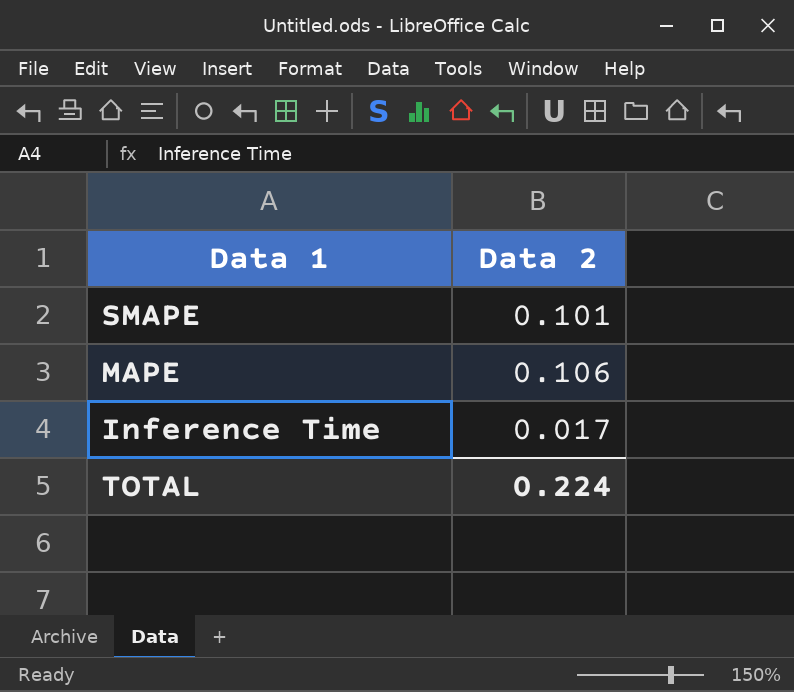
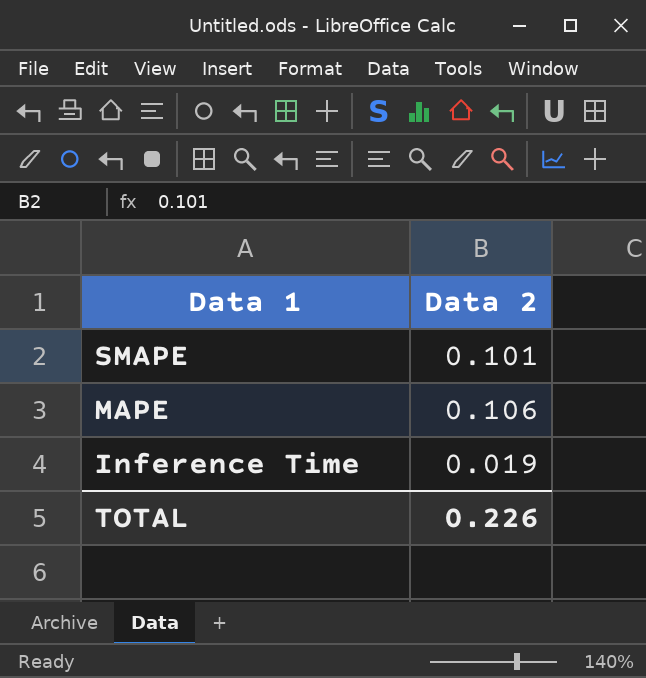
Inference Time | Data 2: 0.017 -> 0.019
TOTAL | Data 2: 0.224 -> 0.226

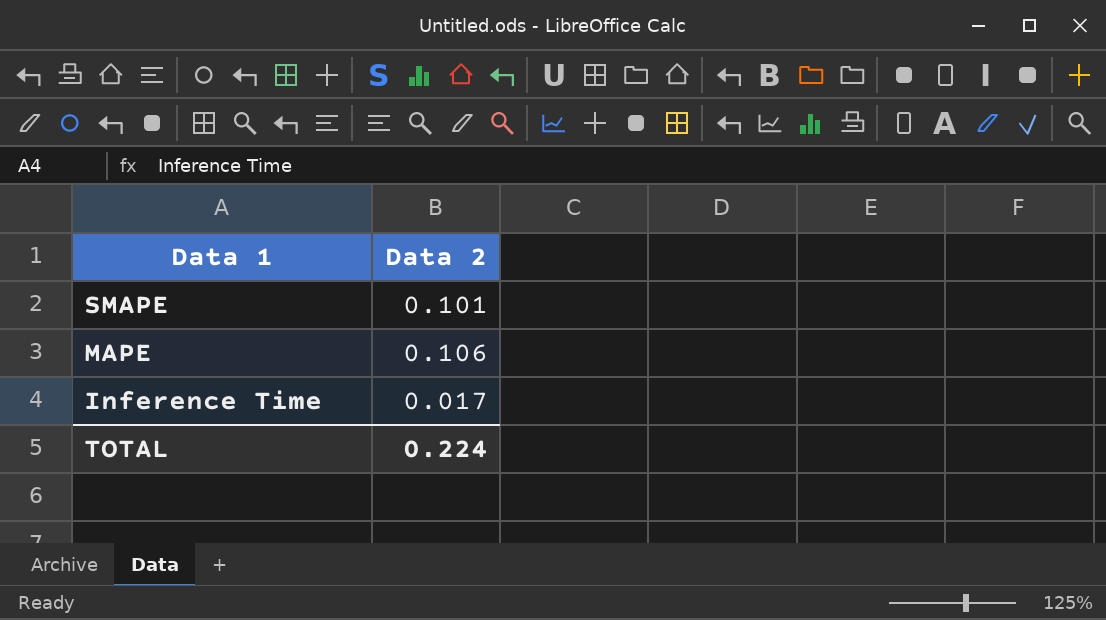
Inference Time | Data 2: 0.019 -> 0.017
TOTAL | Data 2: 0.226 -> 0.224

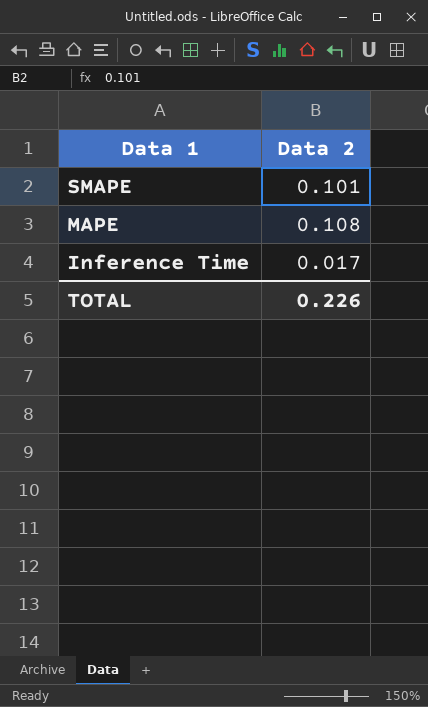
MAPE | Data 2: 0.106 -> 0.108
TOTAL | Data 2: 0.224 -> 0.226

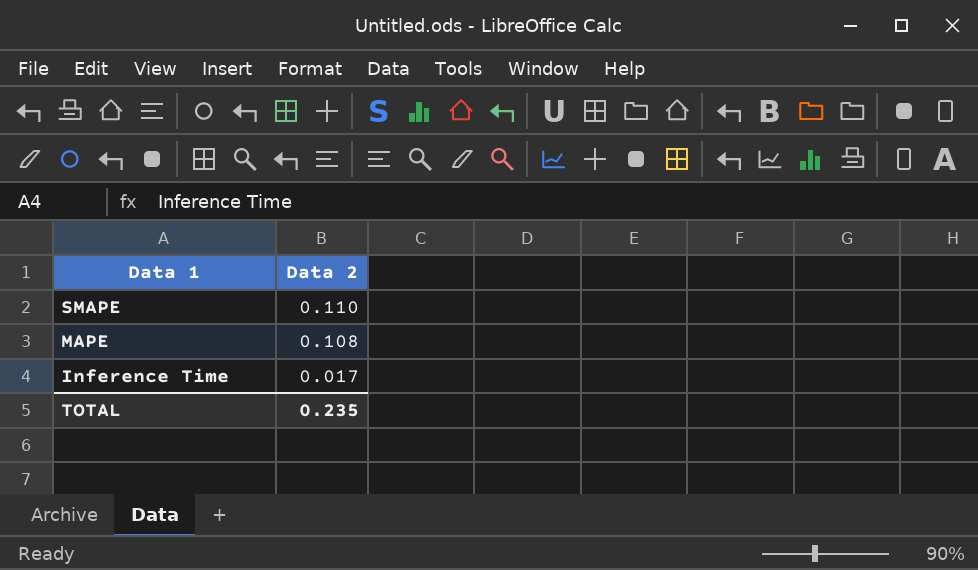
SMAPE | Data 2: 0.101 -> 0.110
TOTAL | Data 2: 0.226 -> 0.235

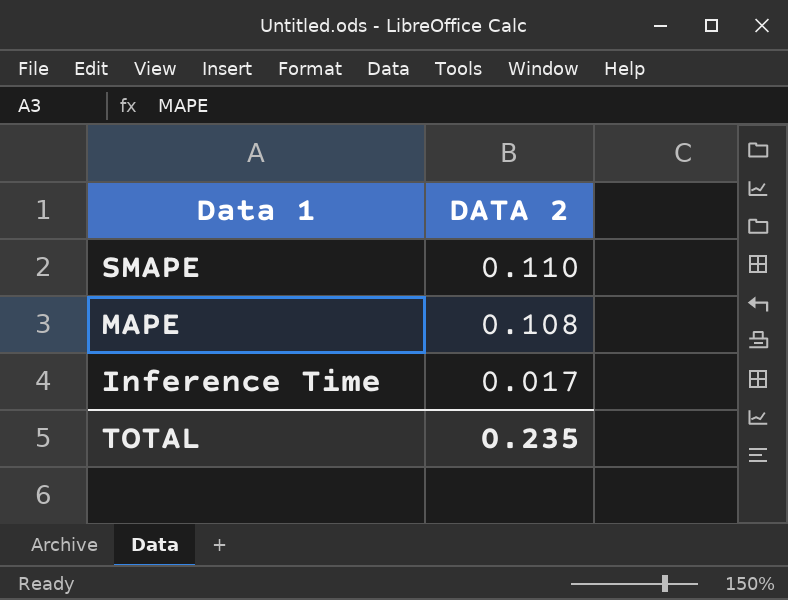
column name: Data 2 -> DATA 2

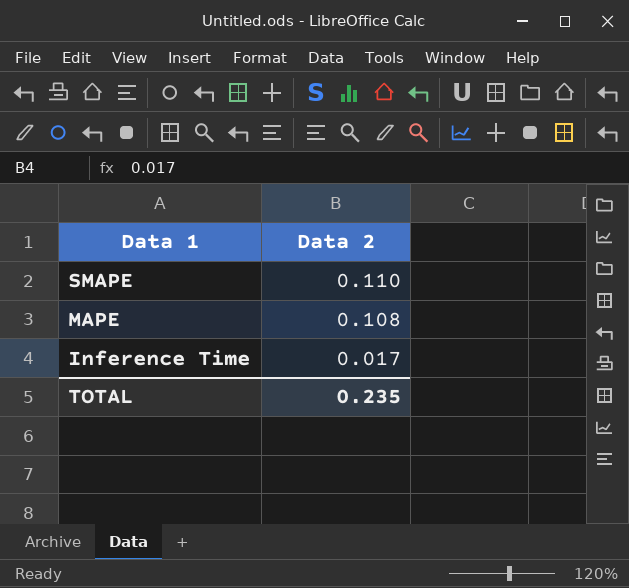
column name: DATA 2 -> Data 2

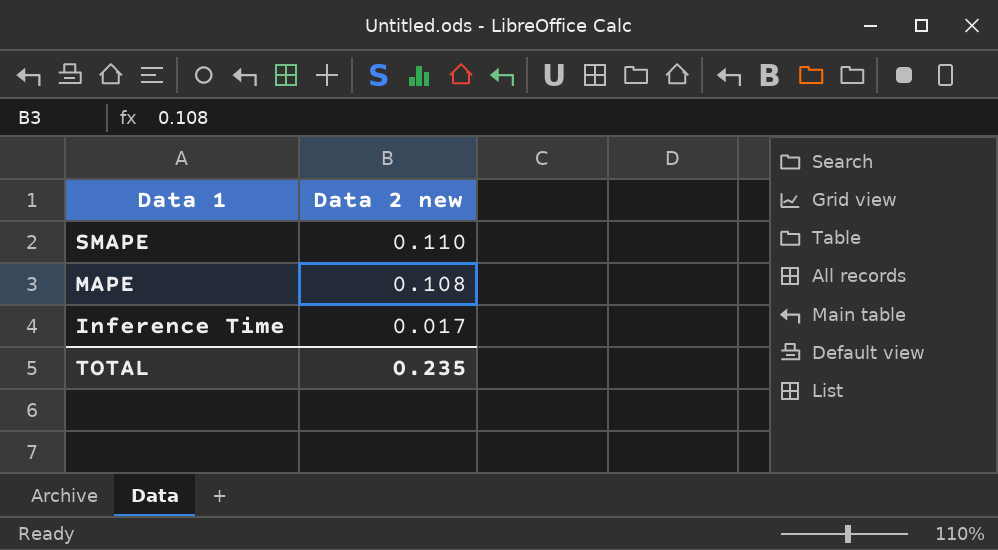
column name: Data 2 -> Data 2 new

